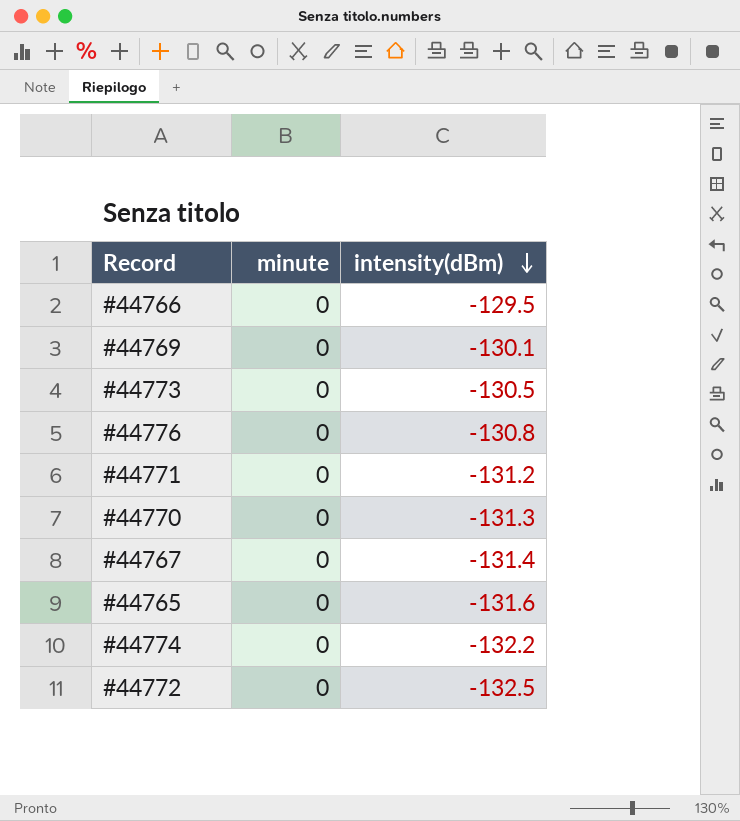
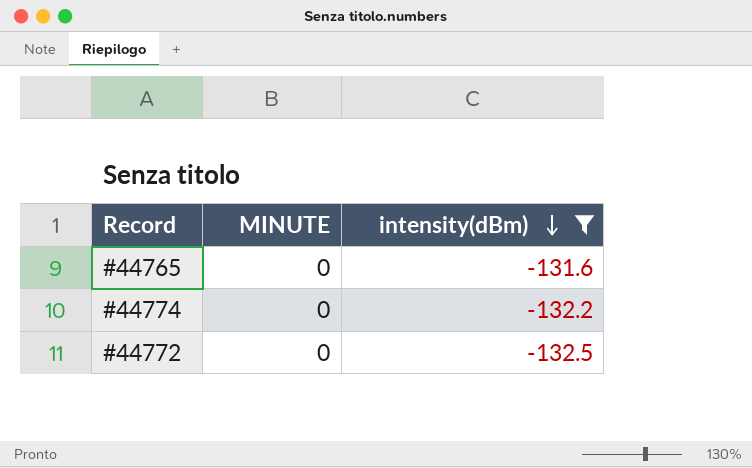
filter: none -> intensity(dBm) <= -131.6
column name: minute -> MINUTE

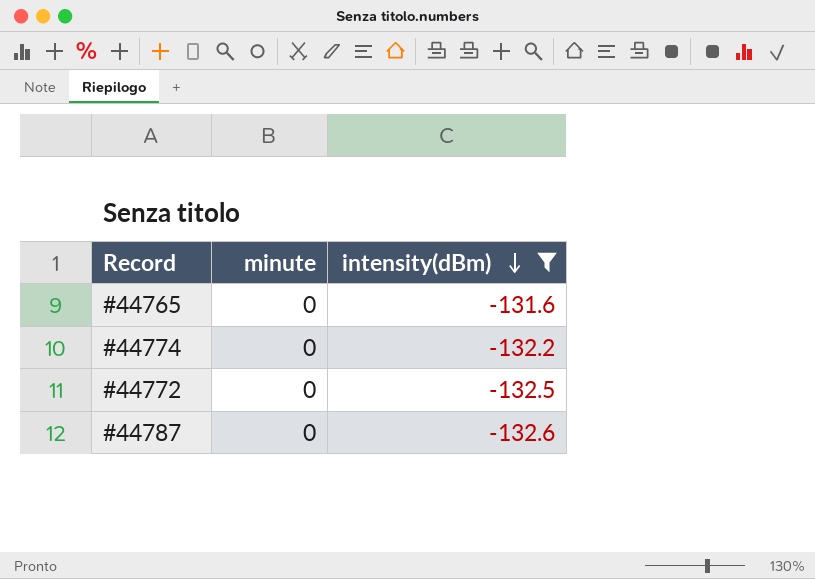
column name: MINUTE -> minute
row #44787: none -> 0 | -132.6

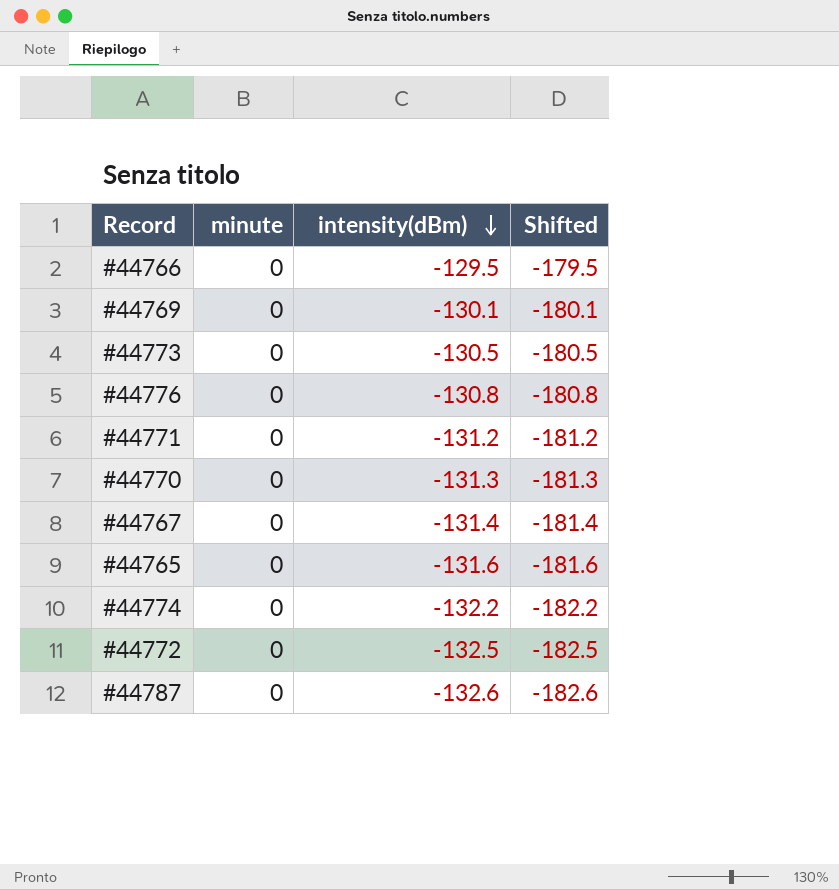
filter: intensity(dBm) <= -131.6 -> none
column Shifted | formula: none -> [intensity(dBm)] - 50

